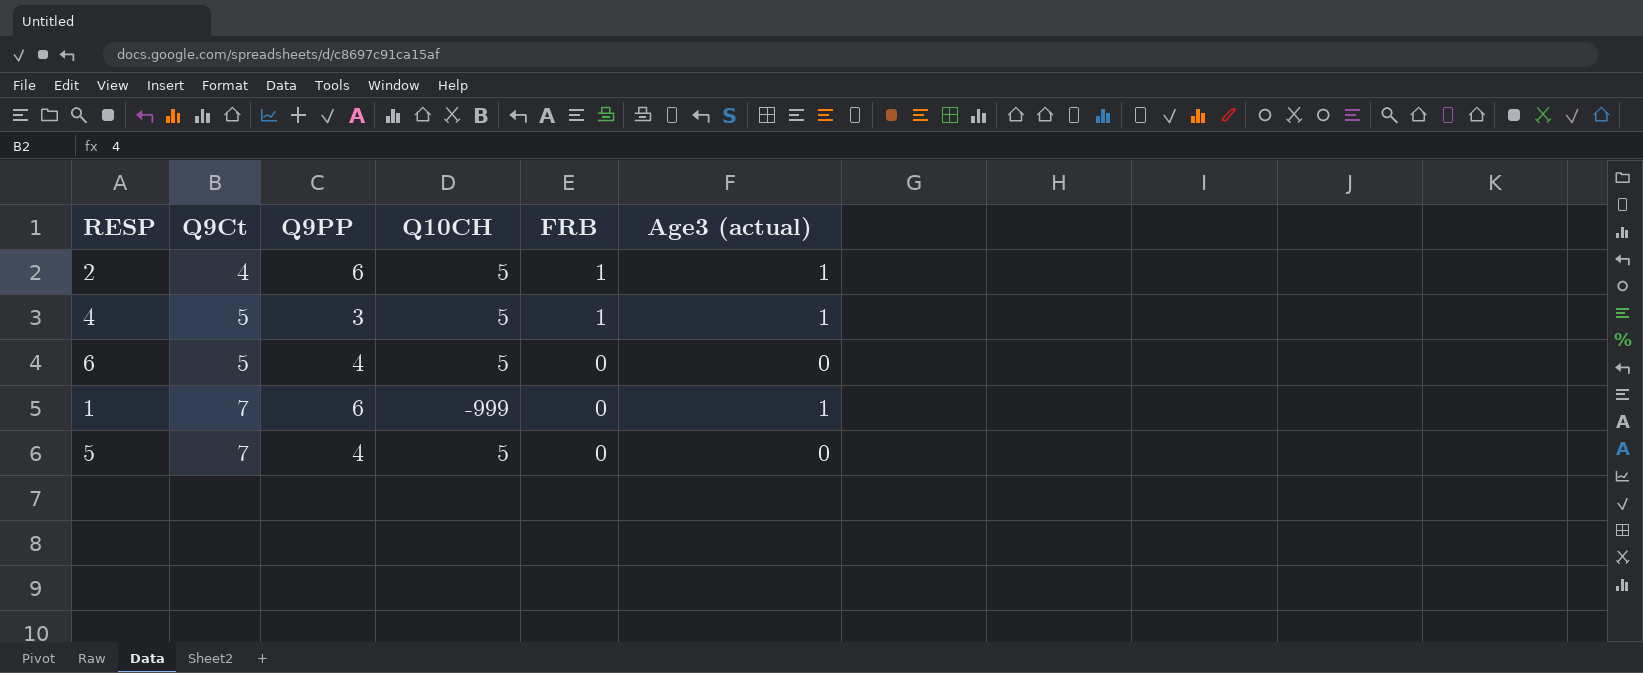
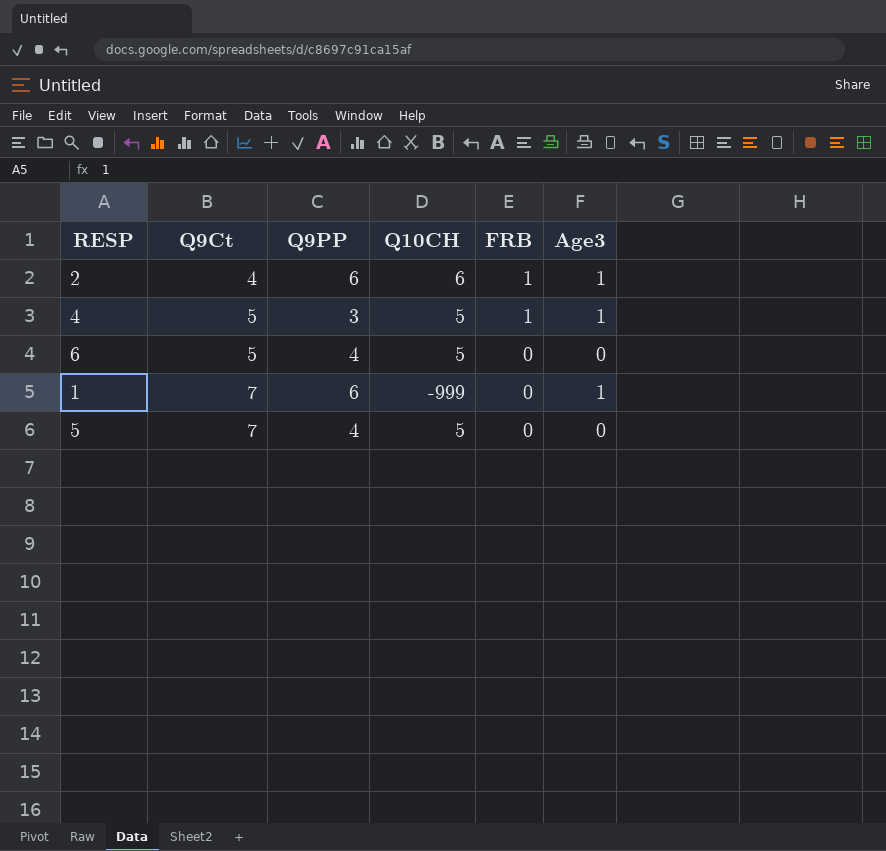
column name: Age3 (actual) -> Age3
2 | Q10CH: 5 -> 6

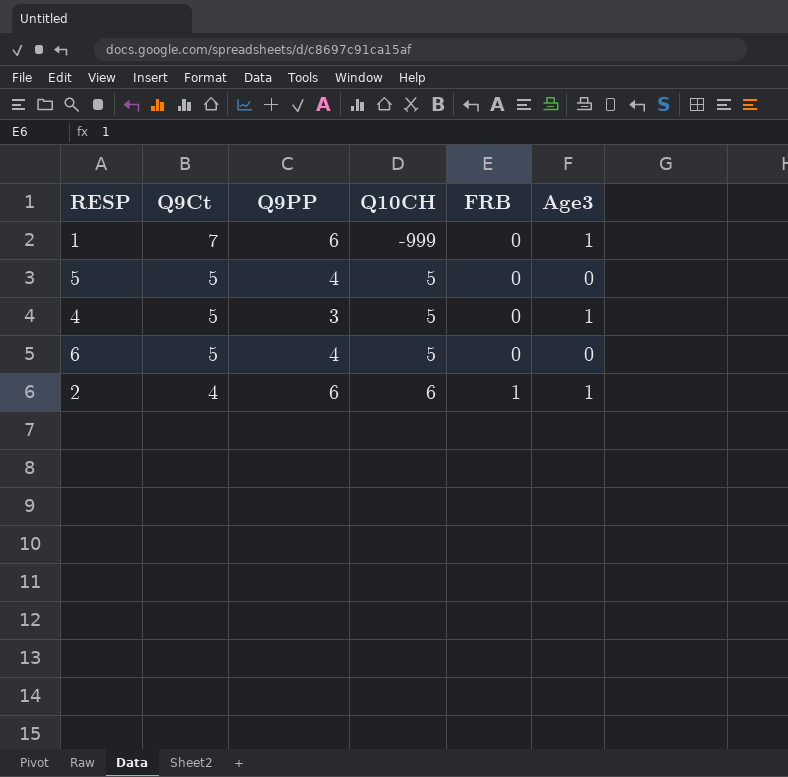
row order: Q9Ct ascending -> Q9Ct descending
5 | Q9Ct: 7 -> 5
4 | FRB: 1 -> 0

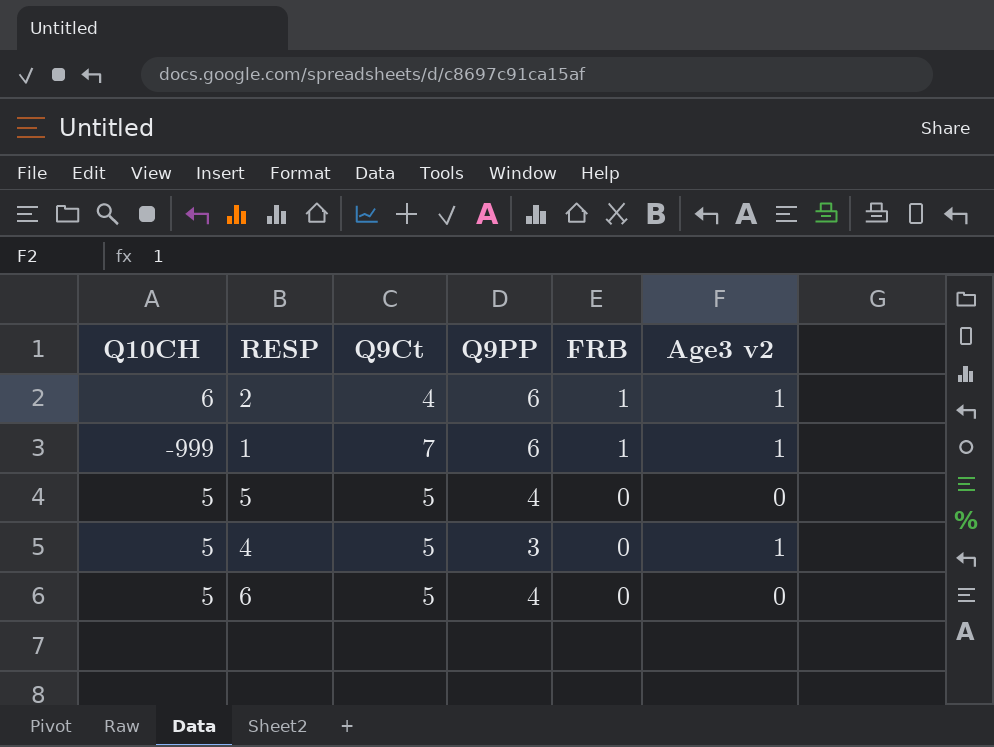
row order: Q9Ct descending -> FRB descending
column Q10CH | position: 4 -> 1
column name: Age3 -> Age3 v2
1 | FRB: 0 -> 1

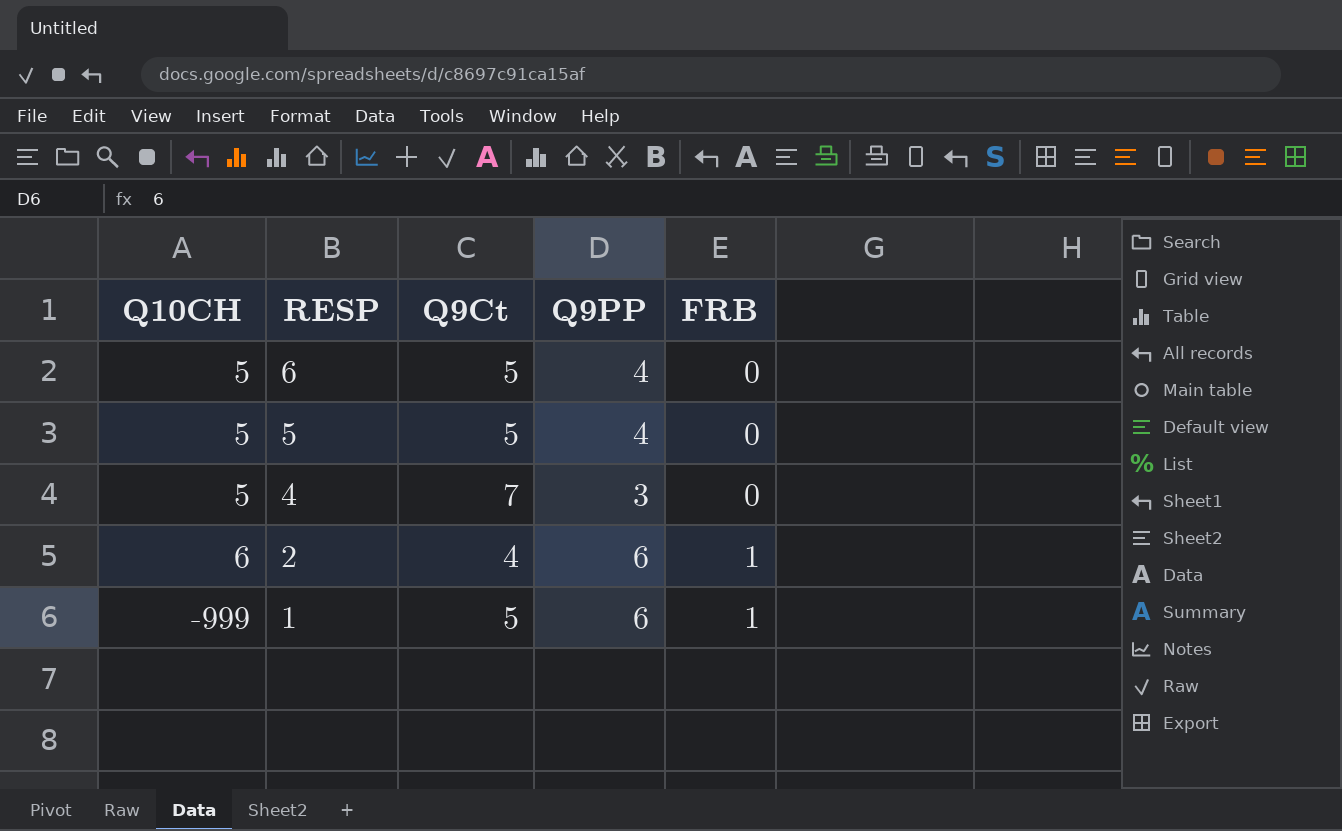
row order: FRB descending -> RESP descending
column Age3 v2 | position: 6 -> none
4 | Q9Ct: 5 -> 7
1 | Q9Ct: 7 -> 5

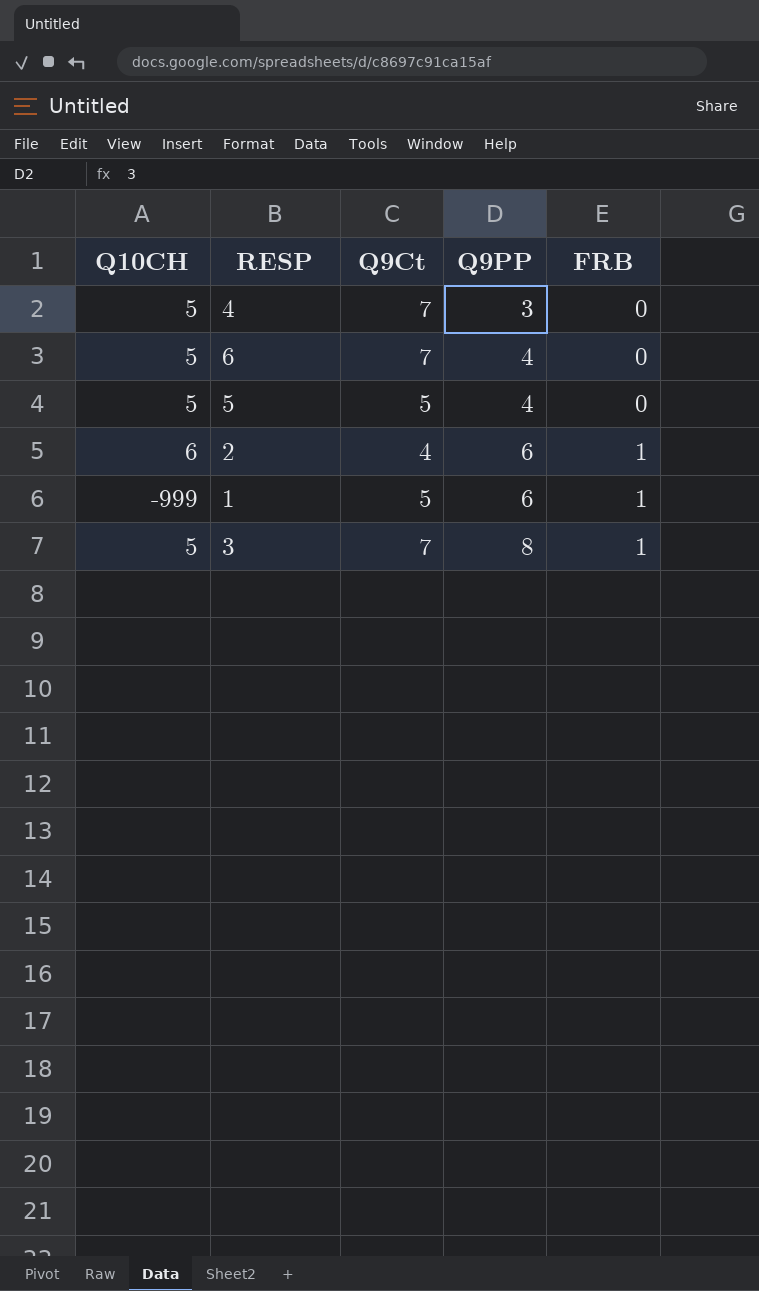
row order: RESP descending -> Q9PP ascending
6 | Q9Ct: 5 -> 7
row 3: none -> 5 | 7 | 8 | 1

